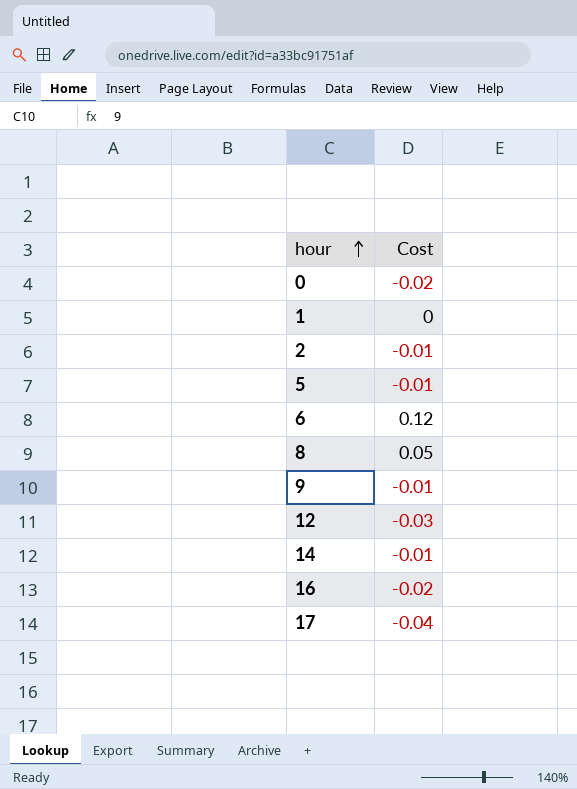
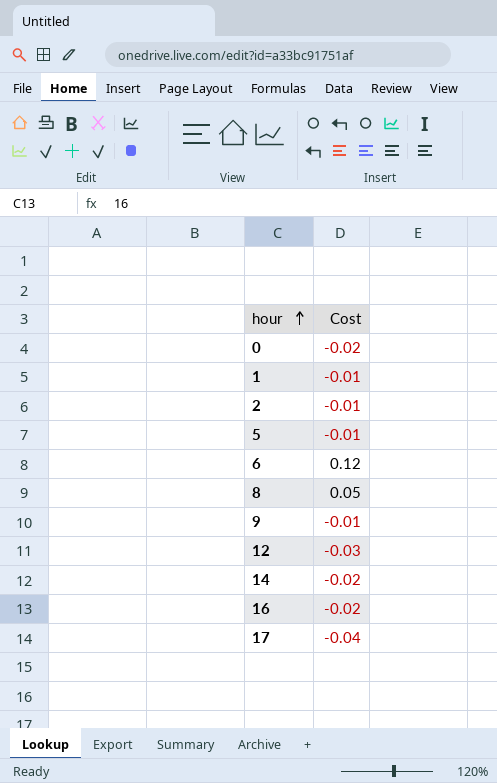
1 | Cost: 0 -> -0.01
14 | Cost: -0.01 -> -0.02

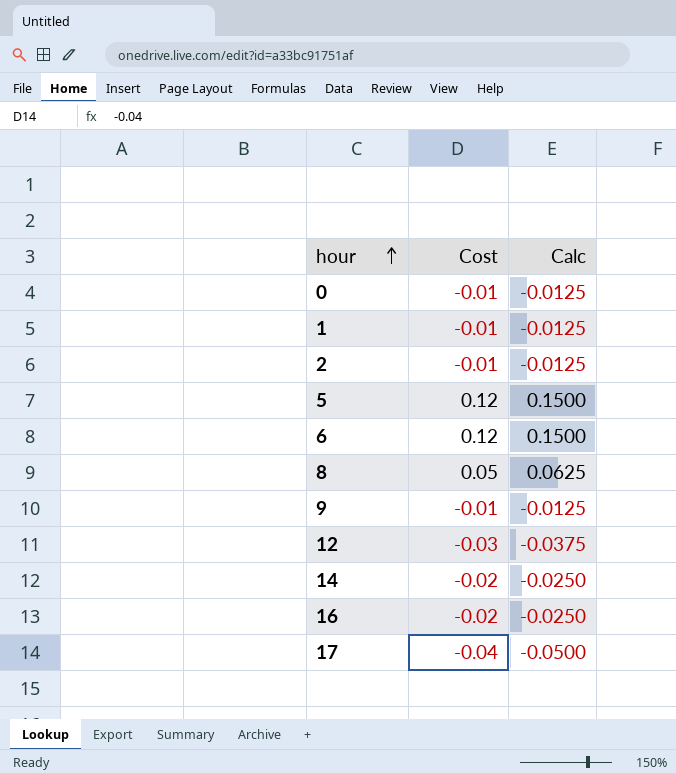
column Calc | formula: none -> [Cost] * 1.25
0 | Cost: -0.02 -> -0.01
5 | Cost: -0.01 -> 0.12

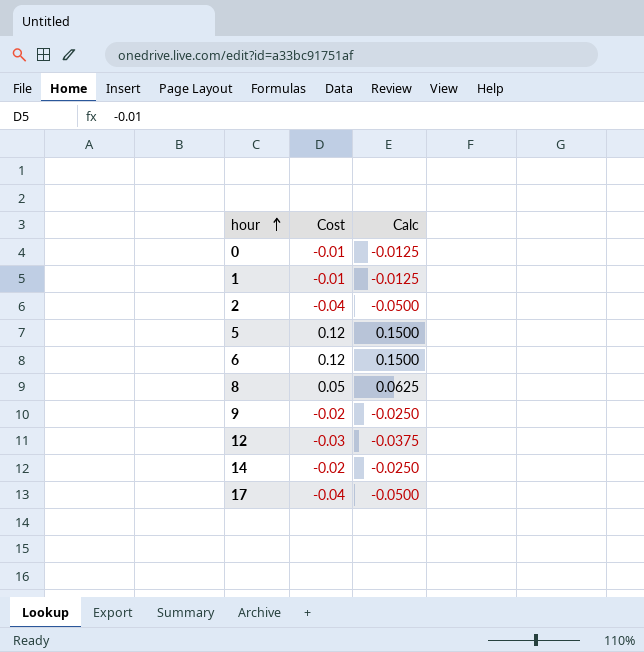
row 16: -0.02 | -0.0250 -> none
2 | Cost: -0.01 -> -0.04
2 | Calc: -0.0125 -> -0.0500
9 | Cost: -0.01 -> -0.02
9 | Calc: -0.0125 -> -0.0250

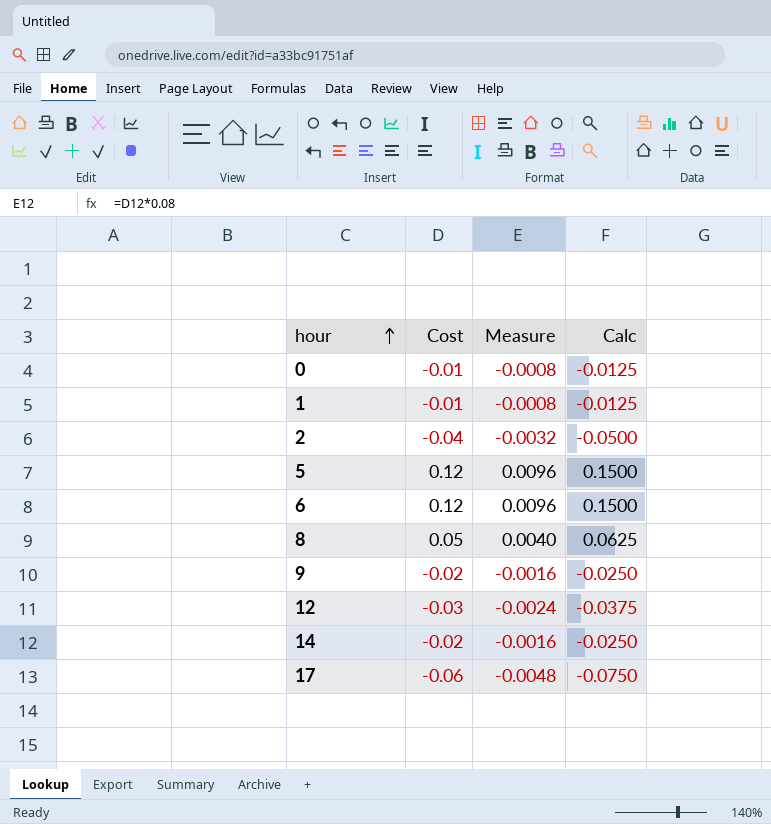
column Measure | formula: none -> [Cost] * 0.08
17 | Cost: -0.04 -> -0.06
17 | Calc: -0.0500 -> -0.0750

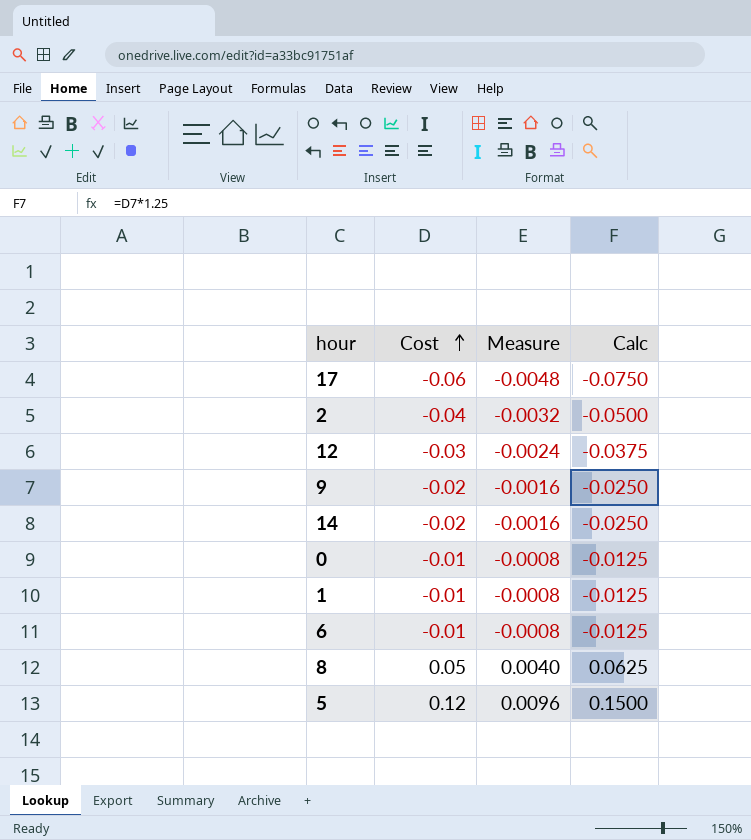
row order: hour ascending -> Cost ascending
6 | Cost: 0.12 -> -0.01
6 | Measure: 0.0096 -> -0.0008
6 | Calc: 0.1500 -> -0.0125

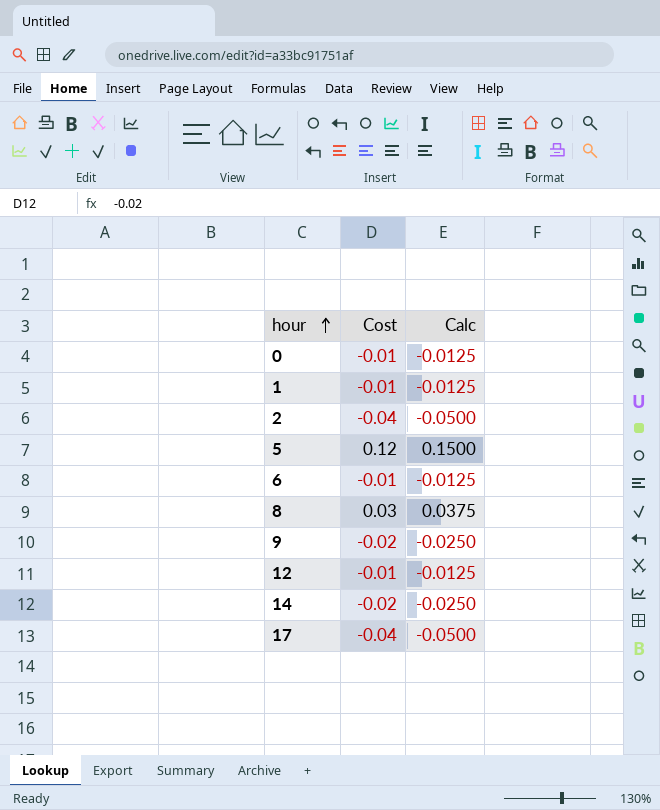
row order: Cost ascending -> hour ascending
column Measure | formula: [Cost] * 0.08 -> none
8 | Cost: 0.05 -> 0.03
8 | Calc: 0.0625 -> 0.0375
12 | Cost: -0.03 -> -0.01
12 | Calc: -0.0375 -> -0.0125
17 | Cost: -0.06 -> -0.04
17 | Calc: -0.0750 -> -0.0500

